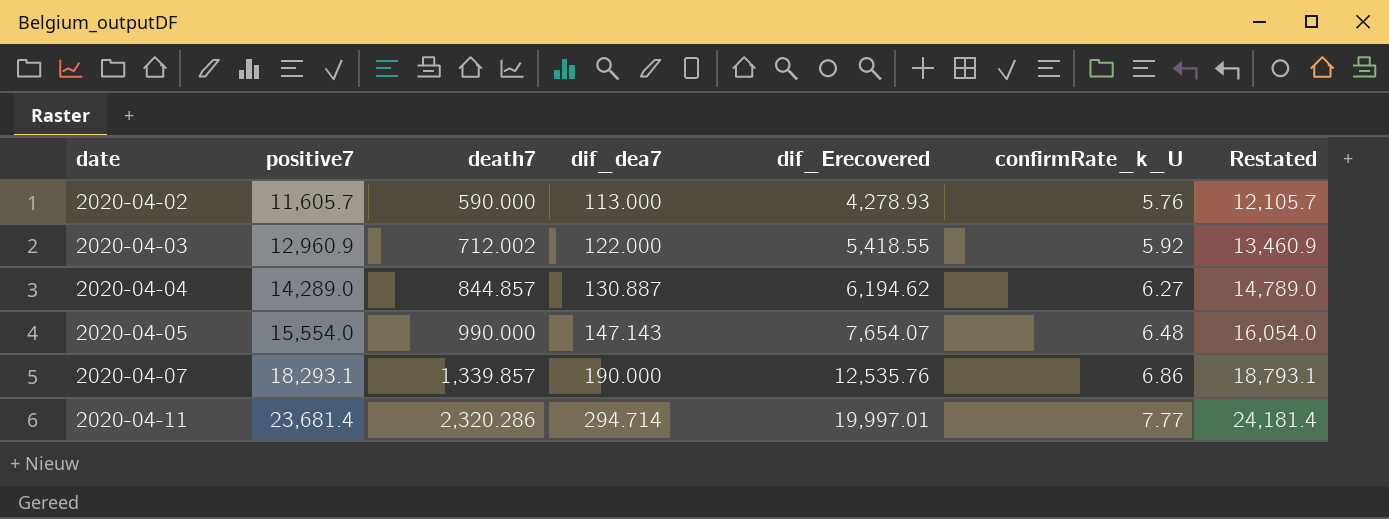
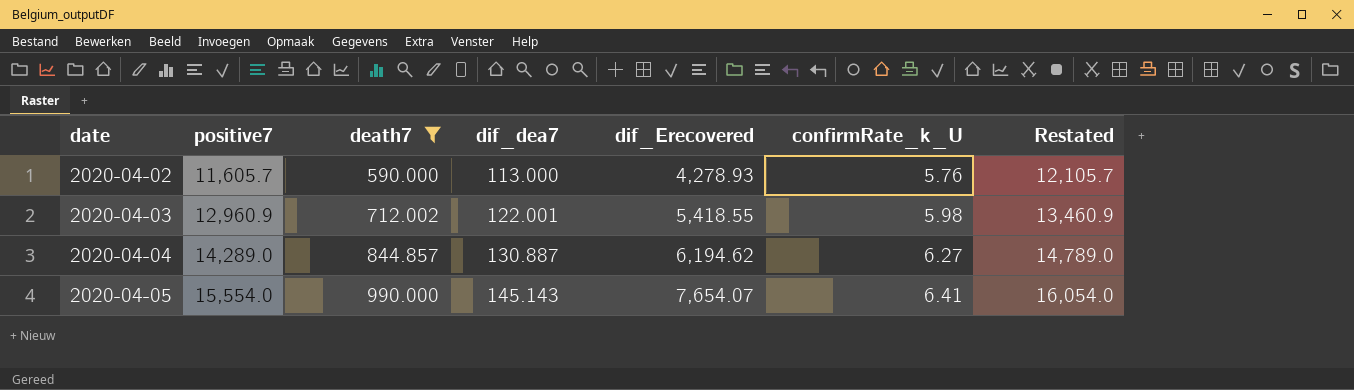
filter: none -> death7 <= 990.000
2020-04-03 | dif_dea7: 122.000 -> 122.001
2020-04-03 | confirmRate_k_U: 5.92 -> 5.98
2020-04-05 | dif_dea7: 147.143 -> 145.143
2020-04-05 | confirmRate_k_U: 6.48 -> 6.41

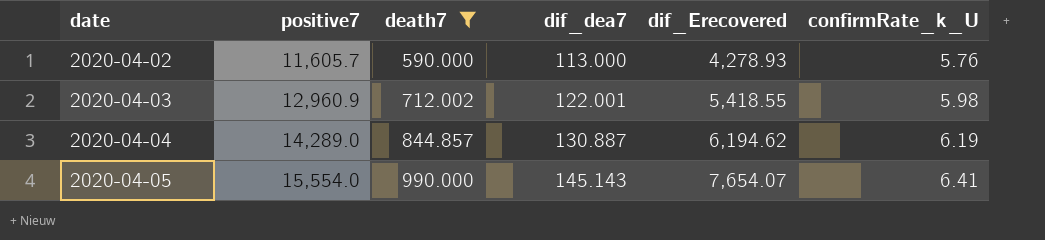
column Restated | formula: [positive7] + 500 -> none
2020-04-04 | confirmRate_k_U: 6.27 -> 6.19

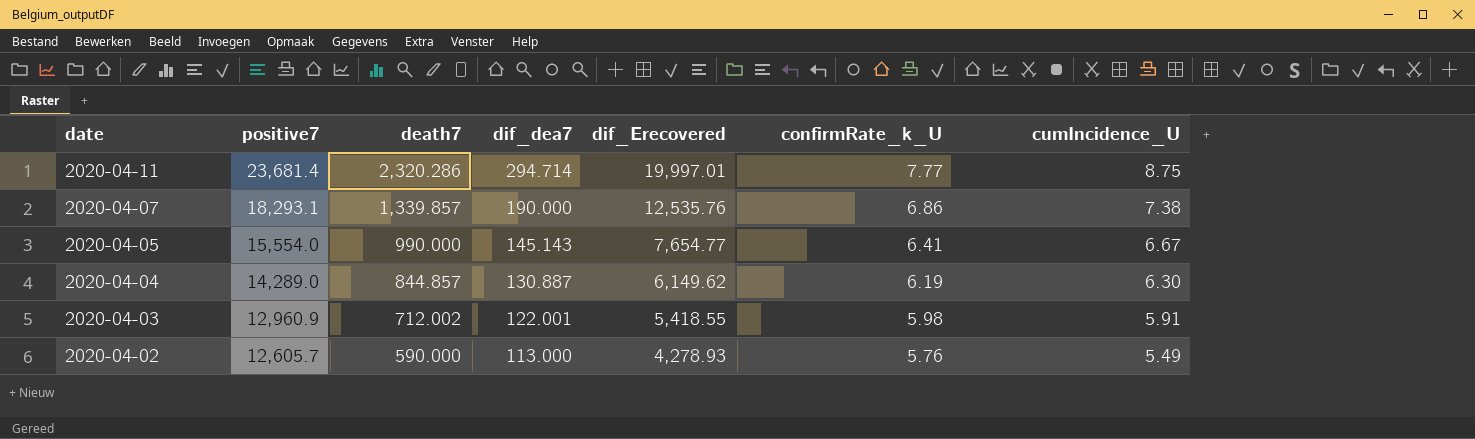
filter: death7 <= 990.000 -> none
row order: date ascending -> date descending
column cumIncidence_U | position: none -> 7
2020-04-05 | dif_Erecovered: 7,654.07 -> 7,654.77
2020-04-04 | dif_Erecovered: 6,194.62 -> 6,149.62
2020-04-02 | positive7: 11,605.7 -> 12,605.7

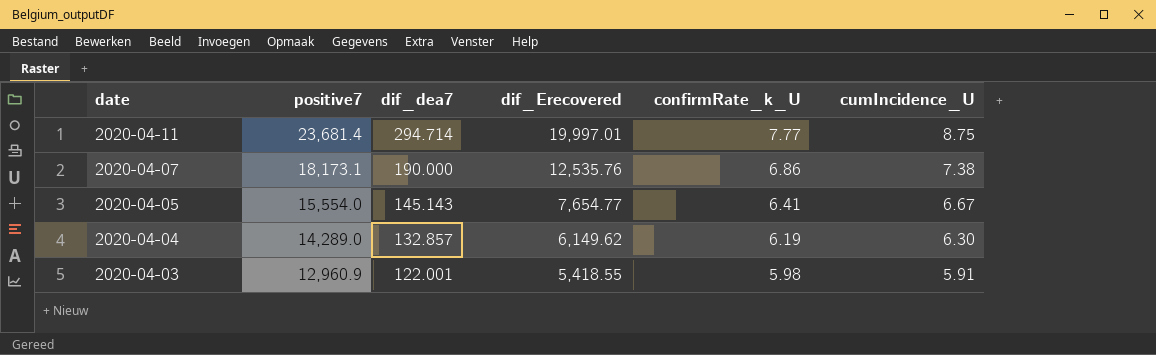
column death7 | position: 3 -> none
row 2020-04-02: 12,605.7 | 590.000 | 113.000 | 4,278.93 | 5.76 | 5.49 -> none
2020-04-07 | positive7: 18,293.1 -> 18,173.1
2020-04-04 | dif_dea7: 130.887 -> 132.857

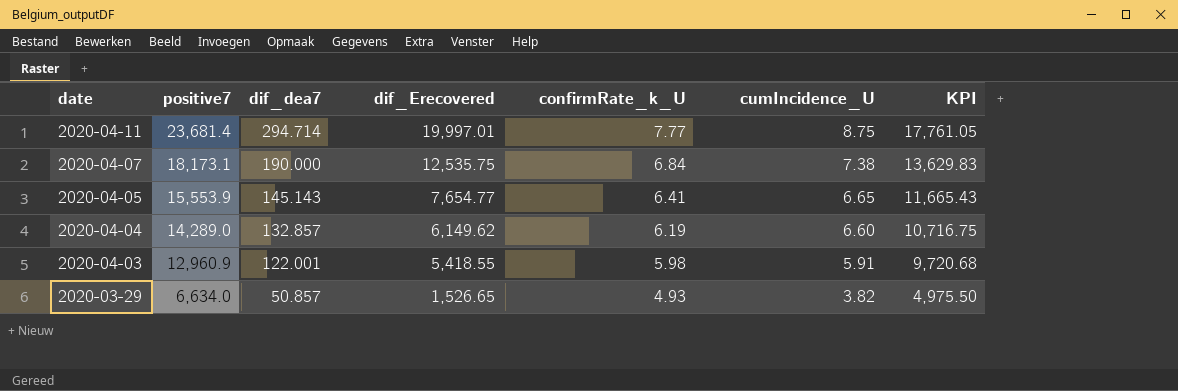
column KPI | formula: none -> [positive7] * 0.75
2020-04-07 | dif_Erecovered: 12,535.76 -> 12,535.75
2020-04-07 | confirmRate_k_U: 6.86 -> 6.84
2020-04-05 | positive7: 15,554.0 -> 15,553.9
2020-04-05 | cumIncidence_U: 6.67 -> 6.65
2020-04-04 | cumIncidence_U: 6.30 -> 6.60
row 2020-03-29: none -> 6,634.0 | 50.857 | 1,526.65 | 4.93 | 3.82 | 4,975.50

